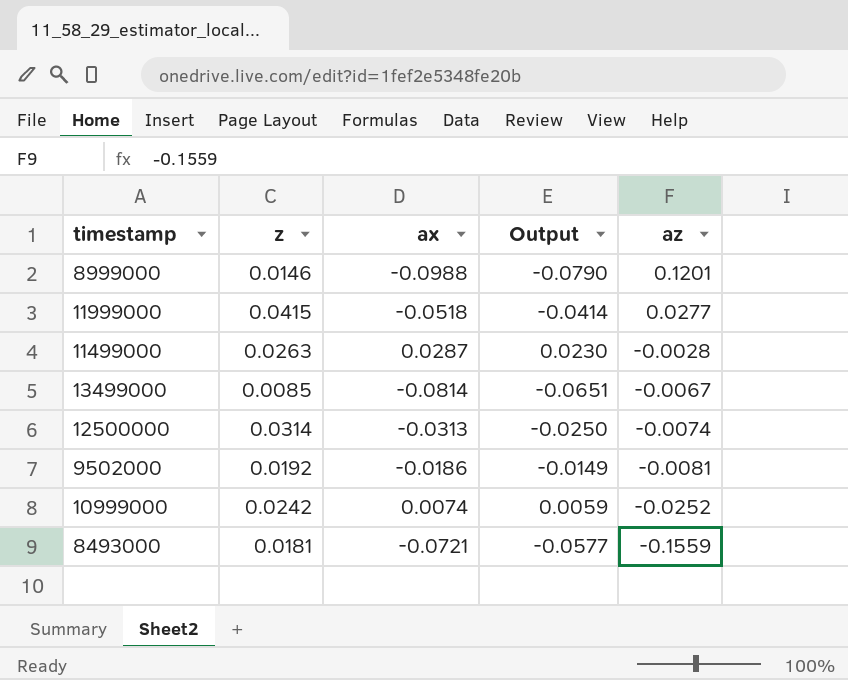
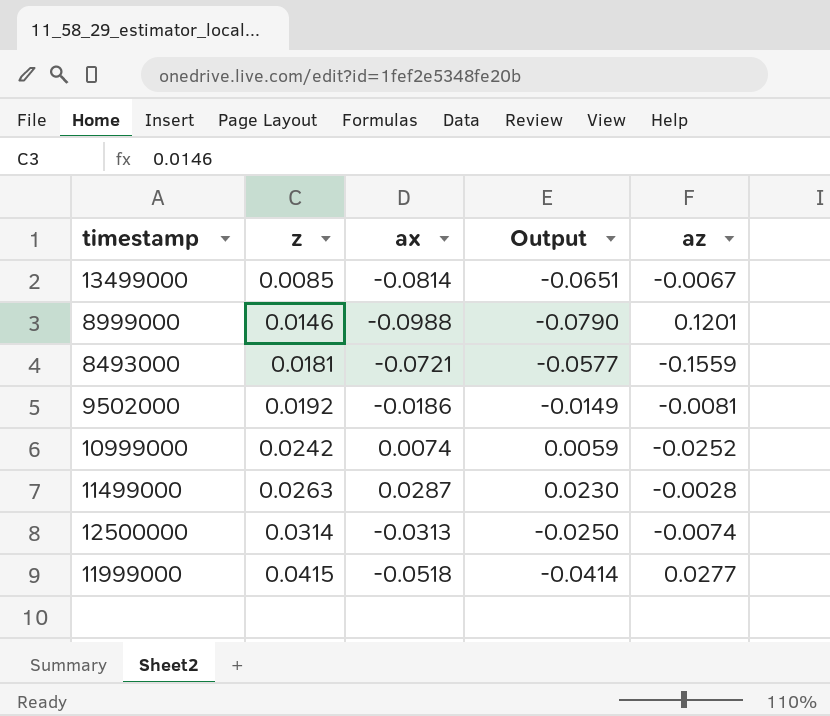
row order: az descending -> z ascending

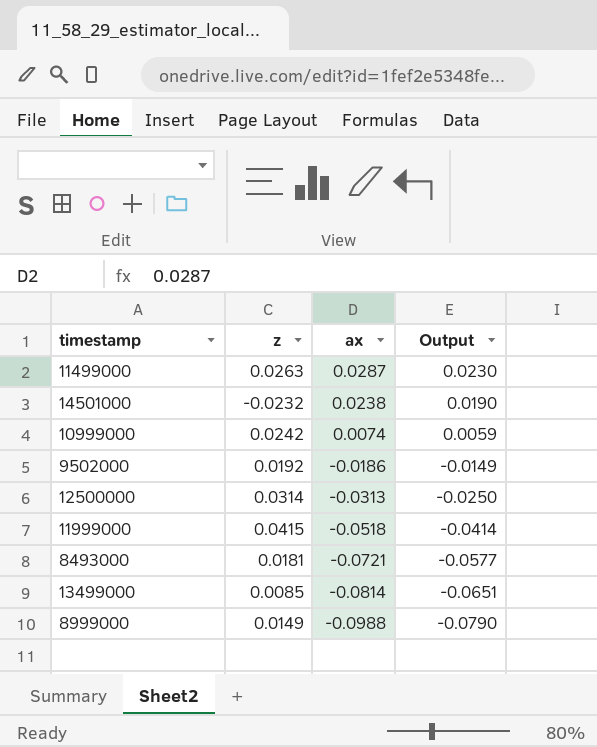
row order: z ascending -> ax descending
column az | position: 5 -> none
row 14501000: none -> -0.0232 | 0.0238 | 0.0190
8999000 | z: 0.0146 -> 0.0149

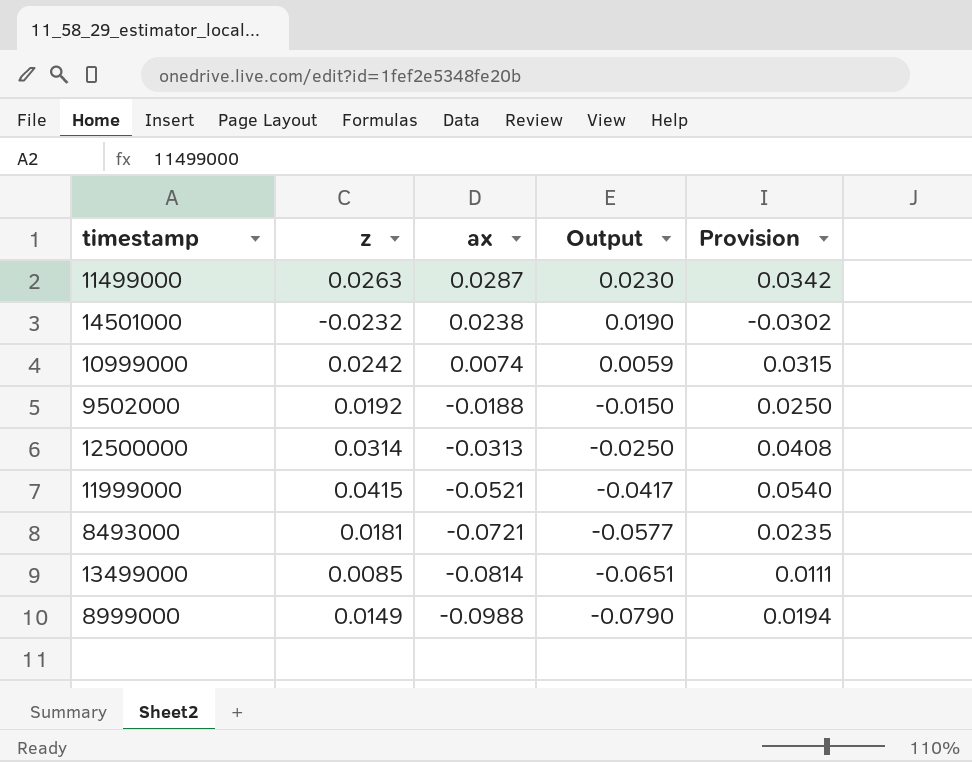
column Provision | formula: none -> [z] * 1.3
9502000 | ax: -0.0186 -> -0.0188
9502000 | Output: -0.0149 -> -0.0150
11999000 | ax: -0.0518 -> -0.0521
11999000 | Output: -0.0414 -> -0.0417

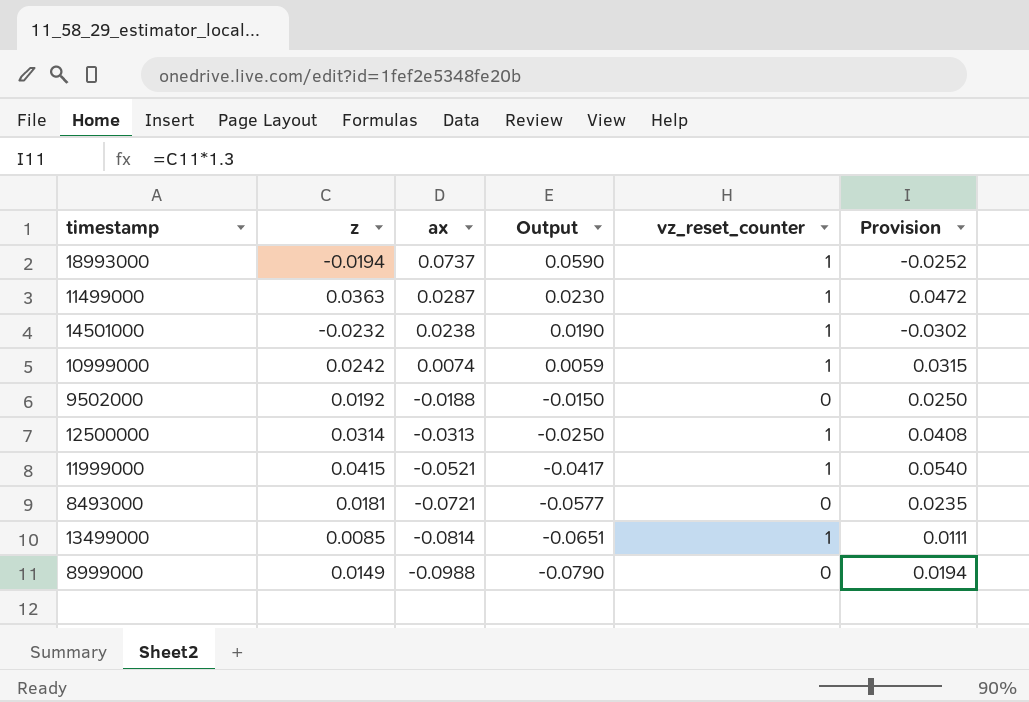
column vz_reset_counter | position: none -> 5
row 18993000: none -> -0.0194 | 0.0737 | 0.0590 | 1 | -0.0252
11499000 | z: 0.0263 -> 0.0363
11499000 | Provision: 0.0342 -> 0.0472

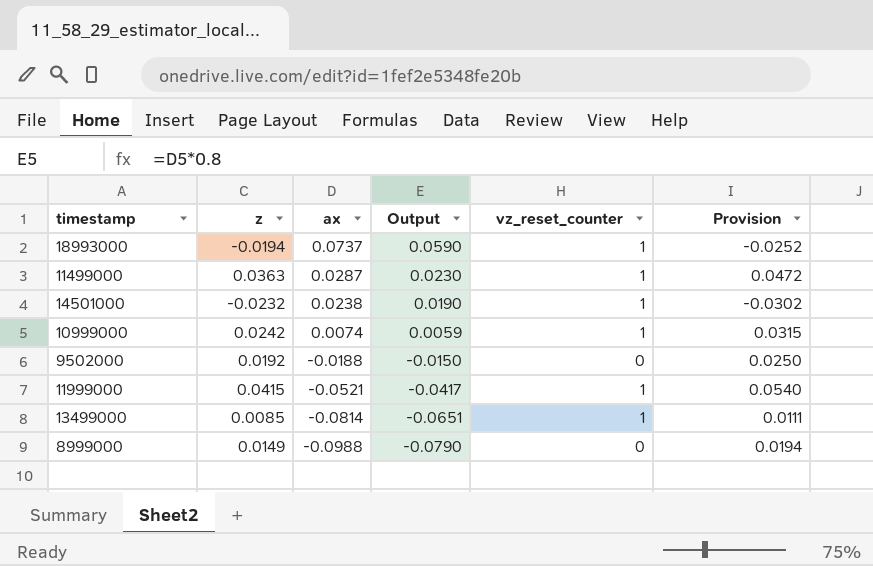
row 12500000: 0.0314 | -0.0313 | -0.0250 | 1 | 0.0408 -> none
row 8493000: 0.0181 | -0.0721 | -0.0577 | 0 | 0.0235 -> none

